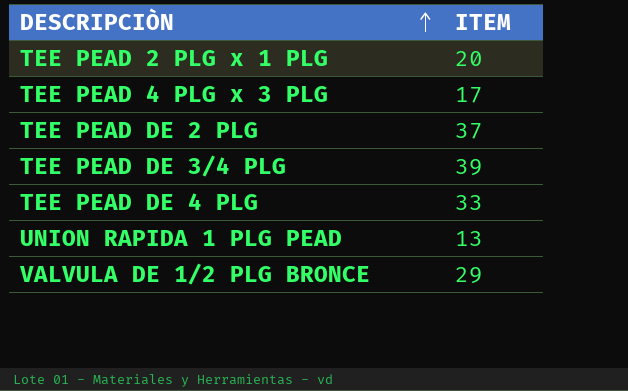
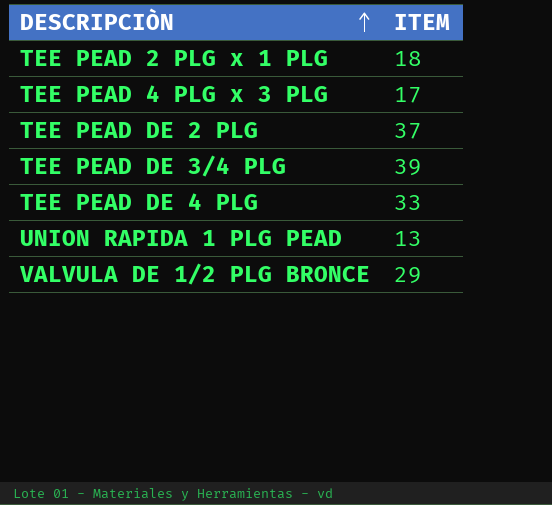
TEE PEAD 2 PLG x 1 PLG | ITEM: 20 -> 18

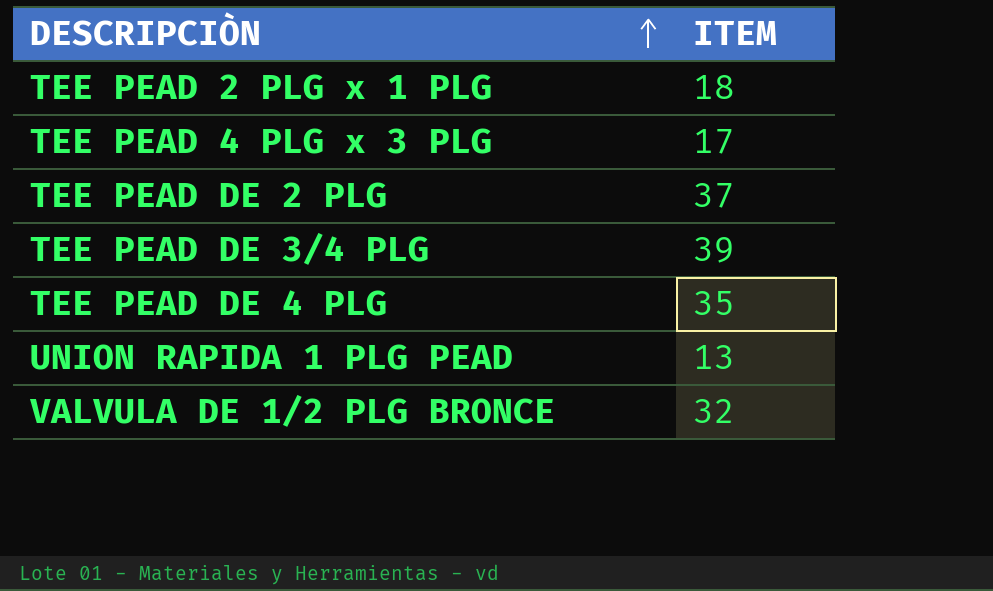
TEE PEAD DE 4 PLG | ITEM: 33 -> 35
VALVULA DE 1/2 PLG BRONCE | ITEM: 29 -> 32

